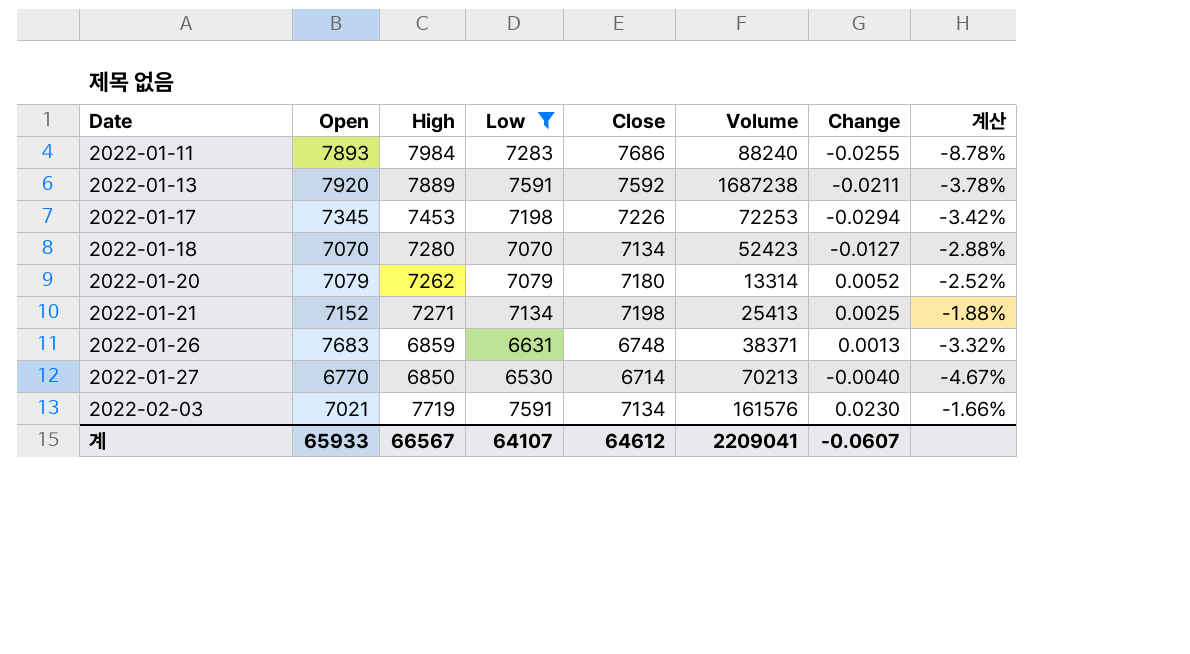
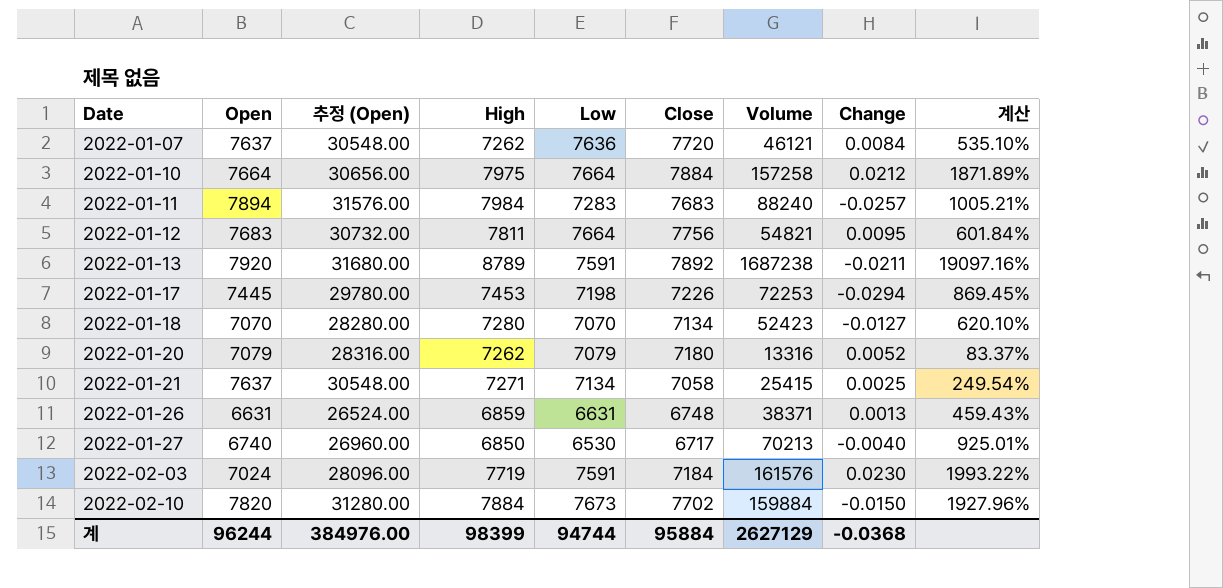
filter: Low <= 7591 -> none
column 추정 (Open) | formula: none -> [Open] * 4
column 계산 | formula: ([Low] - [High]) / [High] -> ([Volume] - [High]) / [High]
2022-01-11 | Open: 7893 -> 7894
2022-01-11 | Close: 7686 -> 7683
2022-01-11 | Change: -0.0255 -> -0.0257
2022-01-13 | High: 7889 -> 8789
2022-01-13 | Close: 7592 -> 7892
2022-01-17 | Open: 7345 -> 7445
2022-01-20 | Volume: 13314 -> 13316
2022-01-21 | Open: 7152 -> 7637
2022-01-21 | Close: 7198 -> 7058
2022-01-21 | Volume: 25413 -> 25415
2022-01-26 | Open: 7683 -> 6631
2022-01-27 | Open: 6770 -> 6740
2022-01-27 | Close: 6714 -> 6717
2022-02-03 | Open: 7021 -> 7024
2022-02-03 | Close: 7134 -> 7184
계 | Open: 65933 -> 96244
계 | High: 66567 -> 98399
계 | Low: 64107 -> 94744
계 | Close: 64612 -> 95884
계 | Volume: 2209041 -> 2627129
계 | Change: -0.0607 -> -0.0368

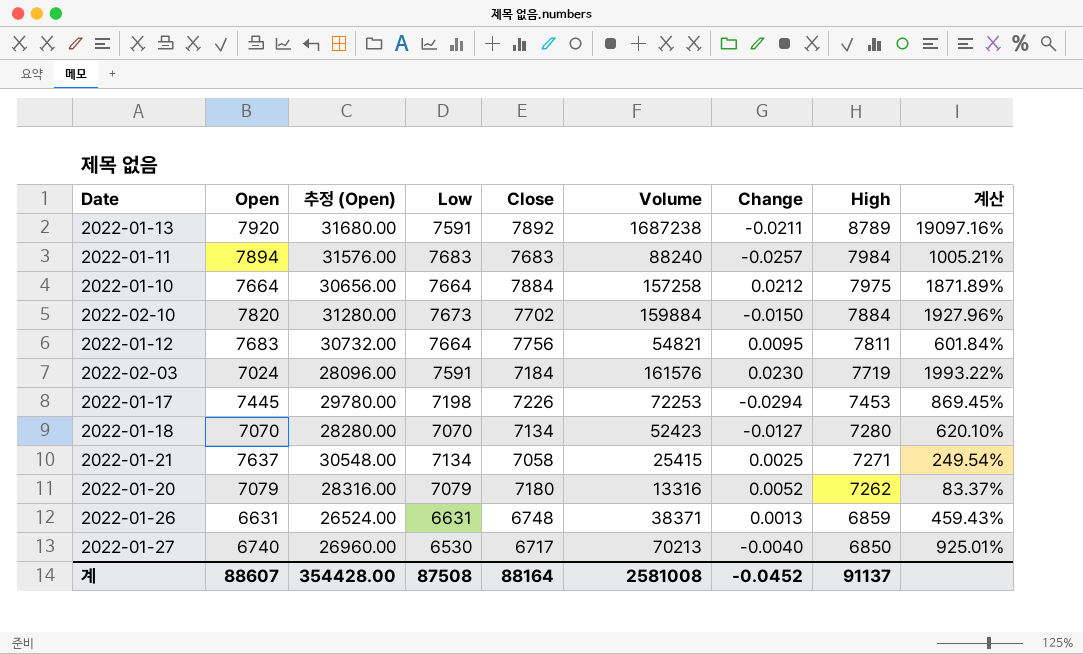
row order: Date ascending -> High descending
column High | position: 4 -> 8
row 2022-01-07: 7637 | 30548.00 | 7262 | 7636 | 7720 | 46121 | 0.0084 | 535.10% -> none
2022-01-11 | Low: 7283 -> 7683
계 | Open: 96244 -> 88607
계 | 추정 (Open): 384976.00 -> 354428.00
계 | Low: 94744 -> 87508
계 | Close: 95884 -> 88164
계 | Volume: 2627129 -> 2581008
계 | Change: -0.0368 -> -0.0452
계 | High: 98399 -> 91137

